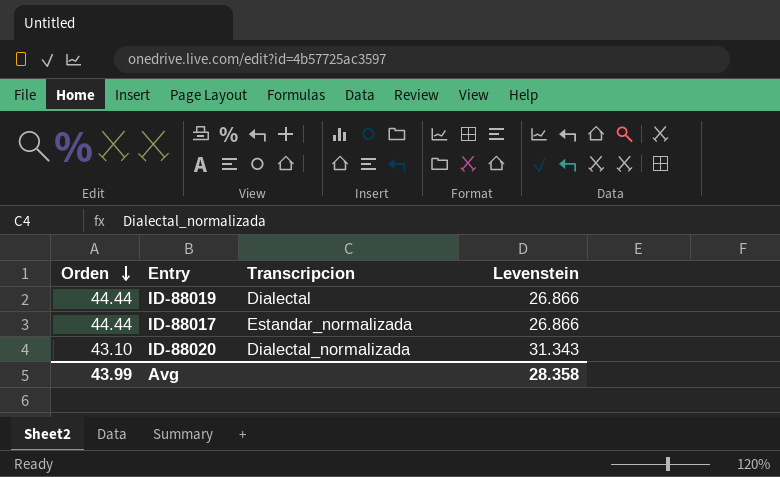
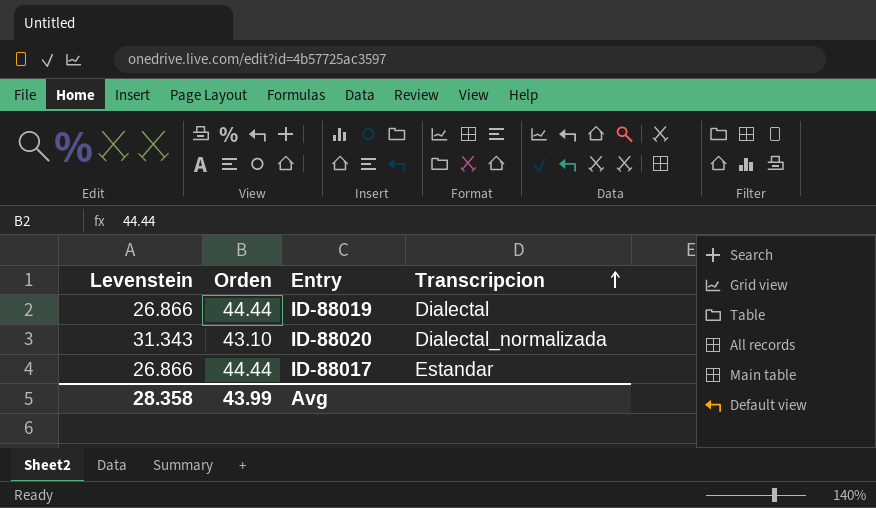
row order: Orden descending -> Transcripcion ascending
column Levenstein | position: 4 -> 1
ID-88017 | Transcripcion: Estandar_normalizada -> Estandar

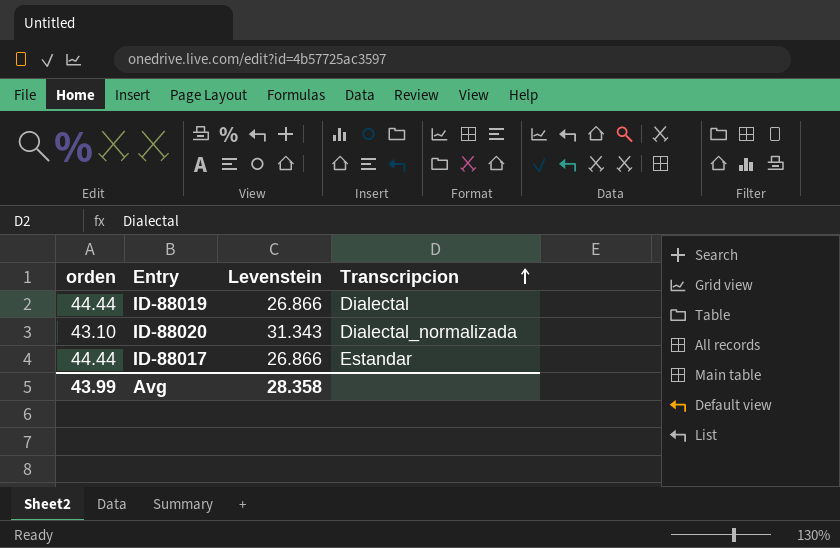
column name: Orden -> orden
column Levenstein | position: 1 -> 3

